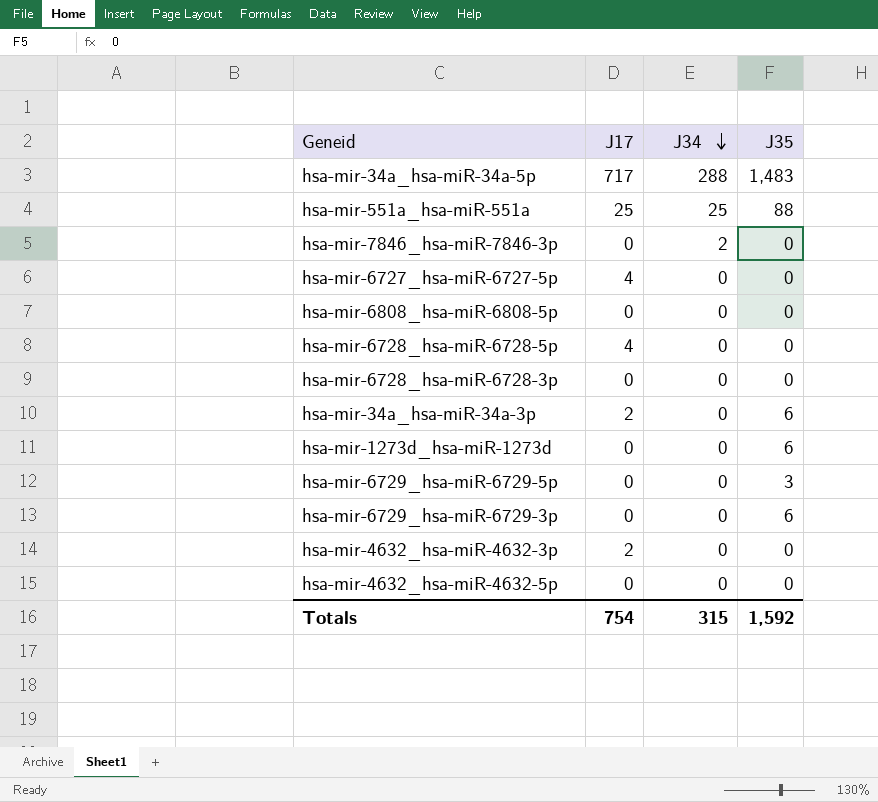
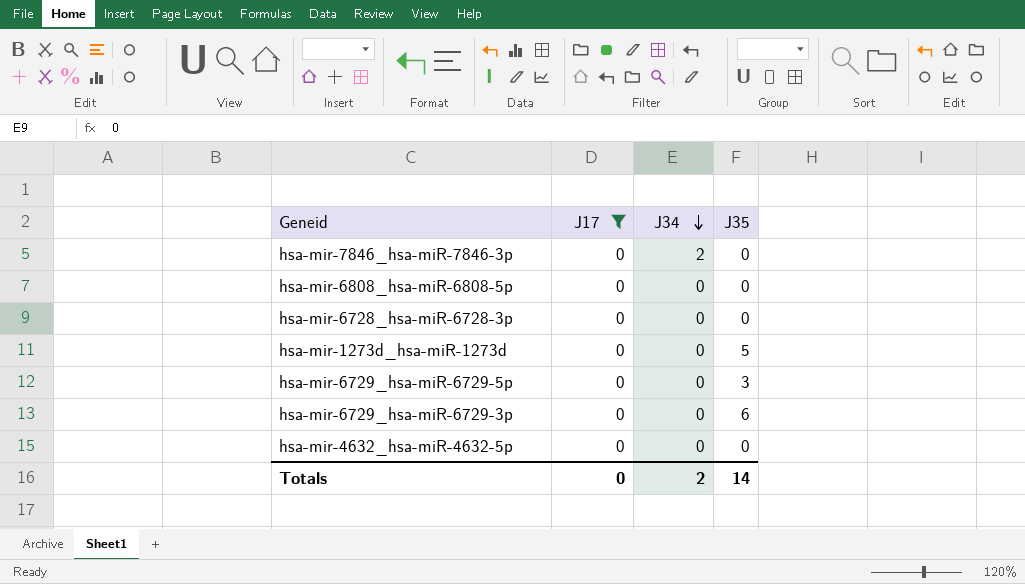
filter: none -> J17 = 0
hsa-mir-1273d_hsa-miR-1273d | J35: 6 -> 5
Totals | J17: 754 -> 0
Totals | J34: 315 -> 2
Totals | J35: 1,592 -> 14

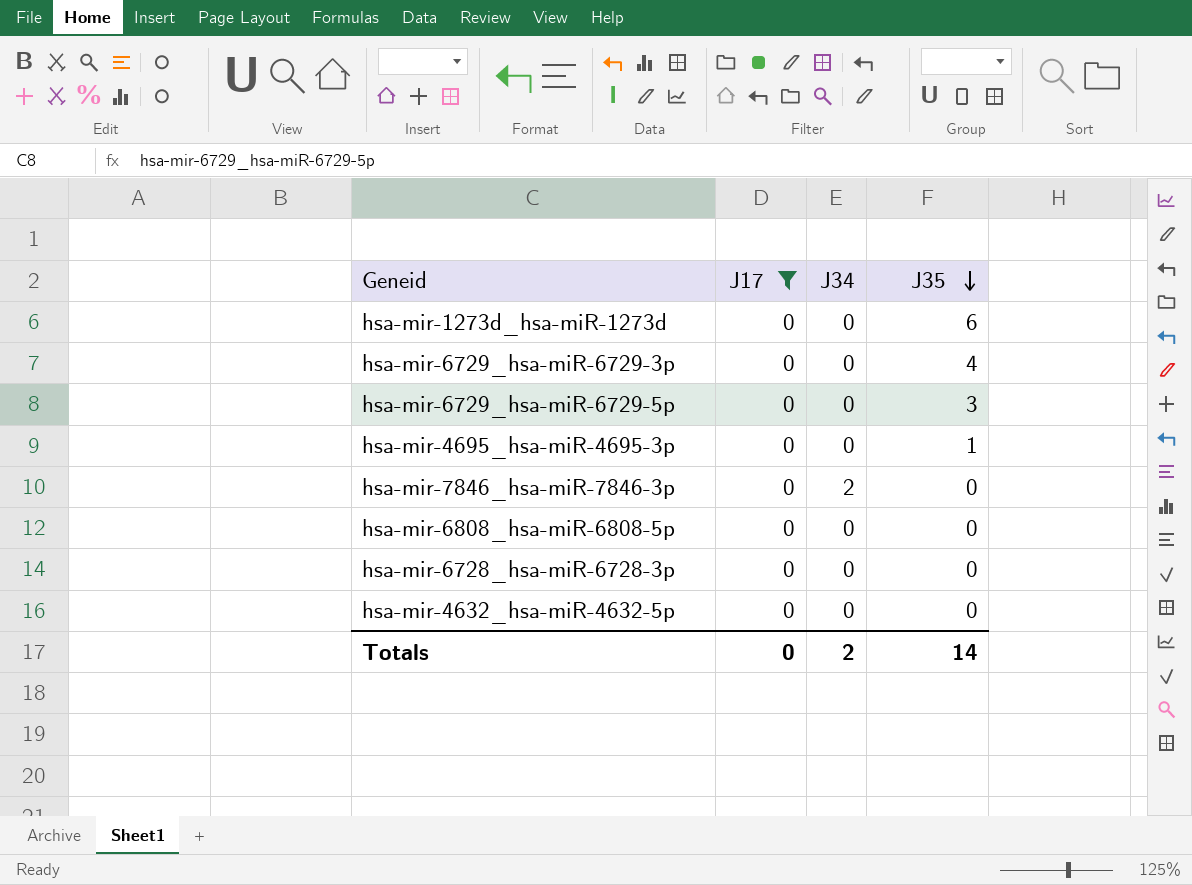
row order: J34 descending -> J35 descending
hsa-mir-1273d_hsa-miR-1273d | J35: 5 -> 6
hsa-mir-6729_hsa-miR-6729-3p | J35: 6 -> 4
row hsa-mir-4695_hsa-miR-4695-3p: none -> 0 | 0 | 1

